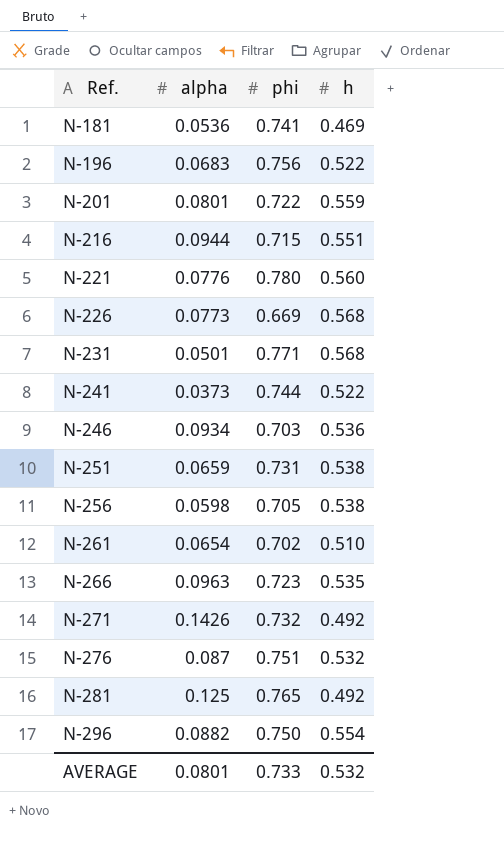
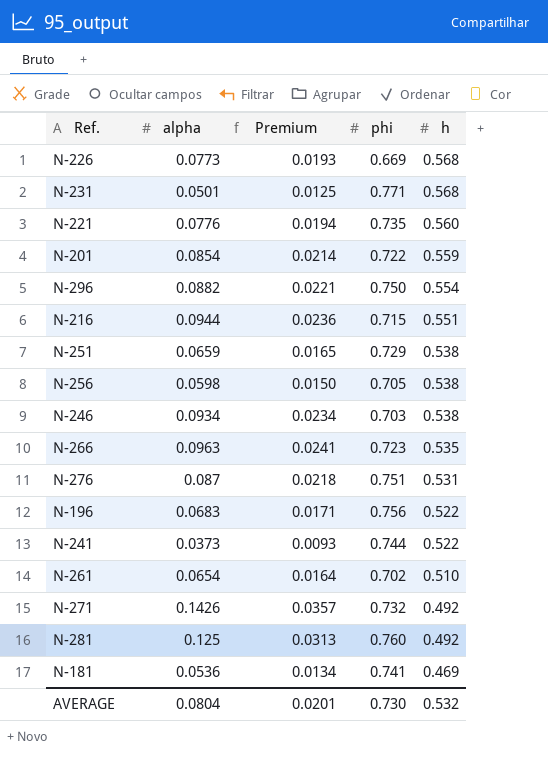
row order: Ref. ascending -> h descending
column Premium | formula: none -> [alpha] * 0.25
N-221 | phi: 0.780 -> 0.735
N-201 | alpha: 0.0801 -> 0.0854
N-251 | phi: 0.731 -> 0.729
N-246 | h: 0.536 -> 0.538
N-276 | h: 0.532 -> 0.531
N-281 | phi: 0.765 -> 0.760
AVERAGE | alpha: 0.0801 -> 0.0804
AVERAGE | phi: 0.733 -> 0.730

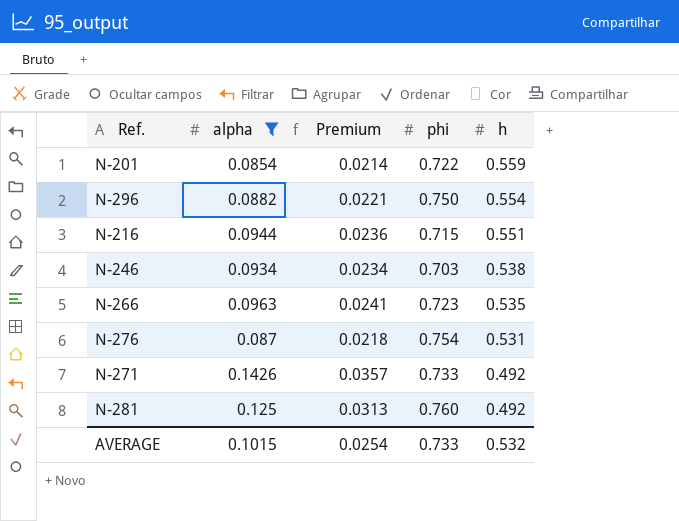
filter: none -> alpha >= 0.0854
N-276 | phi: 0.751 -> 0.754
N-271 | phi: 0.732 -> 0.733
AVERAGE | alpha: 0.0804 -> 0.1015
AVERAGE | Premium: 0.0201 -> 0.0254
AVERAGE | phi: 0.730 -> 0.733

